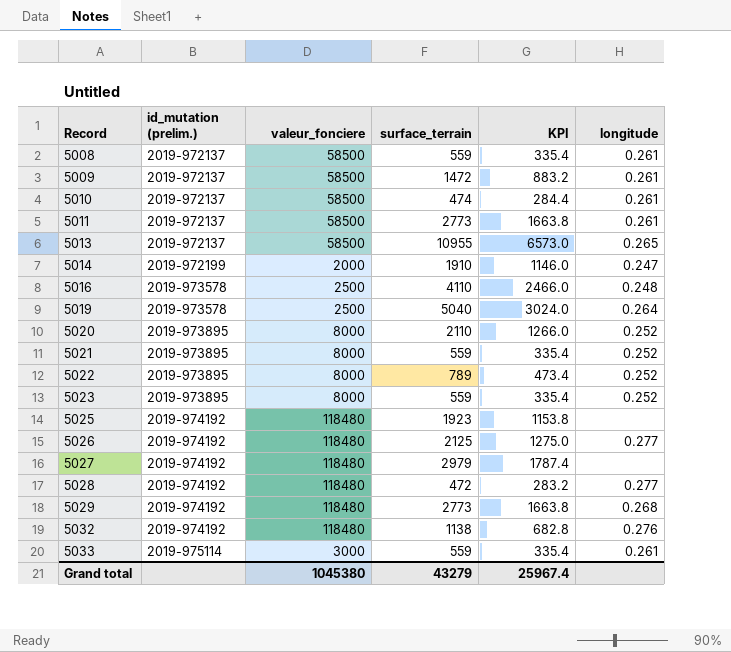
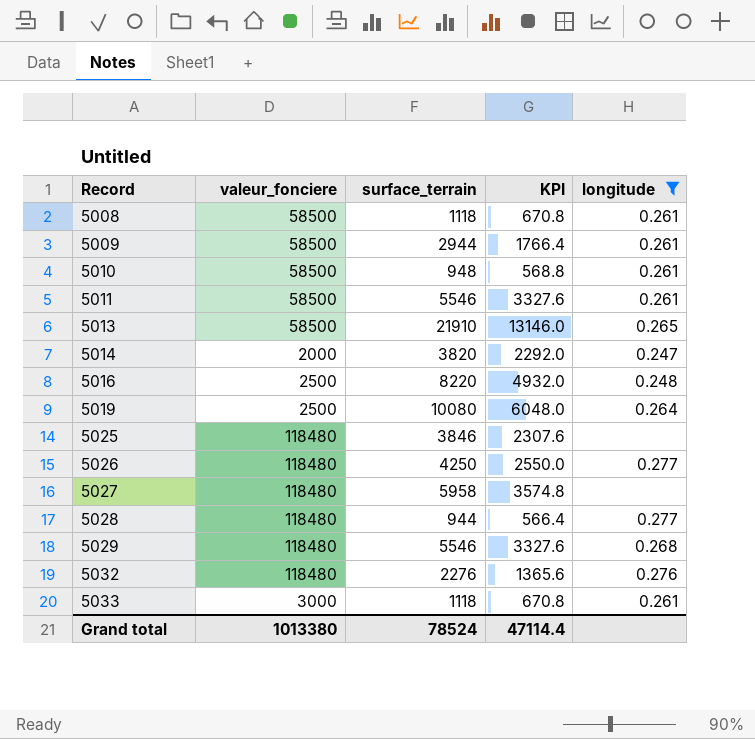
filter: none -> longitude != 0.252
column id_mutation (prelim.) | position: 2 -> none
5008 | surface_terrain: 559 -> 1118
5008 | KPI: 335.4 -> 670.8
5009 | surface_terrain: 1472 -> 2944
5009 | KPI: 883.2 -> 1766.4
5010 | surface_terrain: 474 -> 948
5010 | KPI: 284.4 -> 568.8
5011 | surface_terrain: 2773 -> 5546
5011 | KPI: 1663.8 -> 3327.6
5013 | surface_terrain: 10955 -> 21910
5013 | KPI: 6573.0 -> 13146.0
5014 | surface_terrain: 1910 -> 3820
5014 | KPI: 1146.0 -> 2292.0
5016 | surface_terrain: 4110 -> 8220
5016 | KPI: 2466.0 -> 4932.0
5019 | surface_terrain: 5040 -> 10080
5019 | KPI: 3024.0 -> 6048.0
5025 | surface_terrain: 1923 -> 3846
5025 | KPI: 1153.8 -> 2307.6
5026 | surface_terrain: 2125 -> 4250
5026 | KPI: 1275.0 -> 2550.0
5027 | surface_terrain: 2979 -> 5958
5027 | KPI: 1787.4 -> 3574.8
5028 | surface_terrain: 472 -> 944
5028 | KPI: 283.2 -> 566.4
5029 | surface_terrain: 2773 -> 5546
5029 | KPI: 1663.8 -> 3327.6
5032 | surface_terrain: 1138 -> 2276
5032 | KPI: 682.8 -> 1365.6
5033 | surface_terrain: 559 -> 1118
5033 | KPI: 335.4 -> 670.8
Grand total | valeur_fonciere: 1045380 -> 1013380
Grand total | surface_terrain: 43279 -> 78524
Grand total | KPI: 25967.4 -> 47114.4

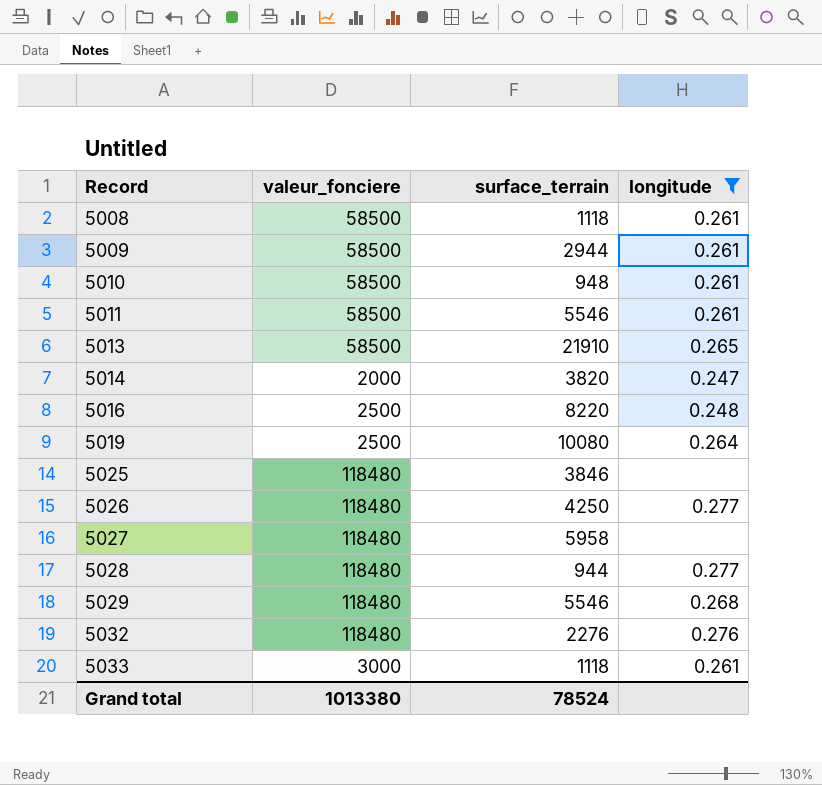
column KPI | formula: [surface_terrain] * 0.6 -> none

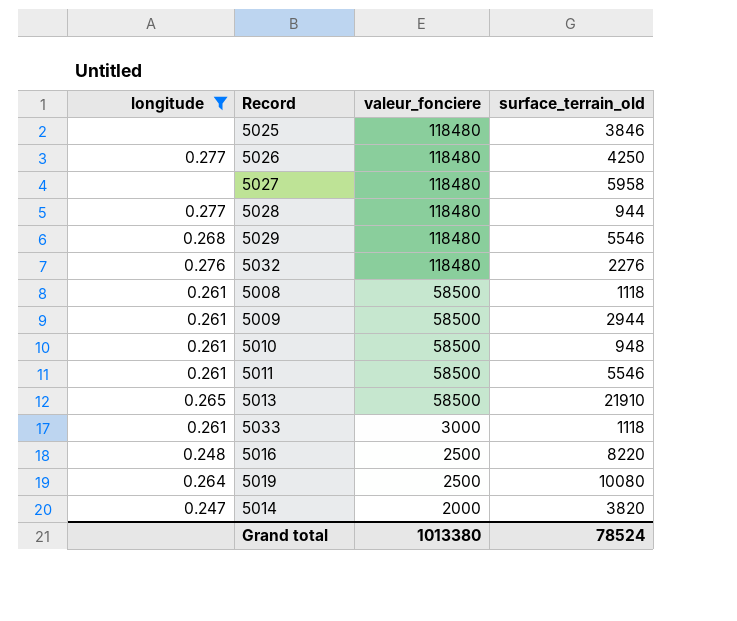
row order: Record ascending -> valeur_fonciere descending
column longitude | position: 4 -> 1
column name: surface_terrain -> surface_terrain_old

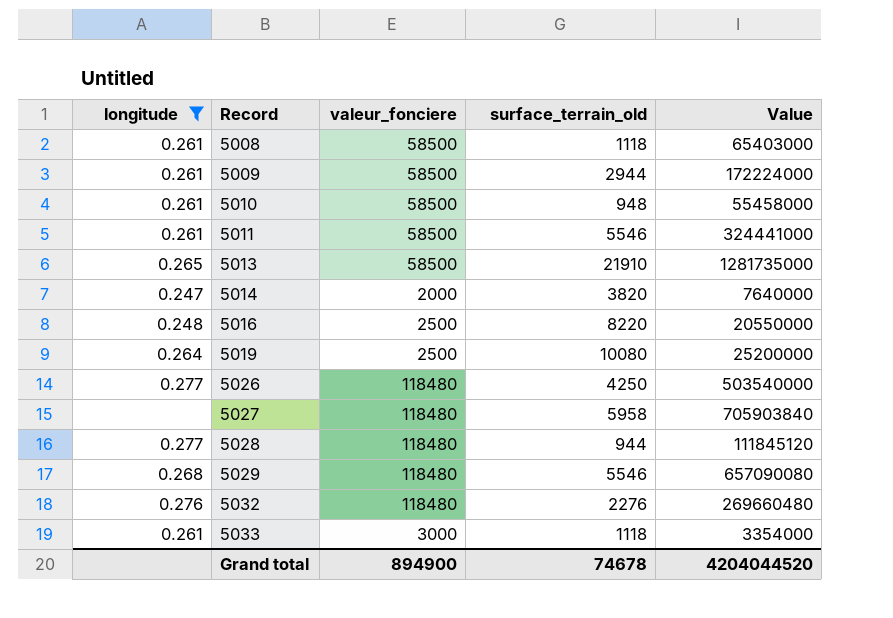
row order: valeur_fonciere descending -> Record ascending
column Value | formula: none -> [valeur_fonciere] * [surface_terrain_old]
row 5025: none | 118480 | 3846 -> none
Grand total | valeur_fonciere: 1013380 -> 894900
Grand total | surface_terrain_old: 78524 -> 74678

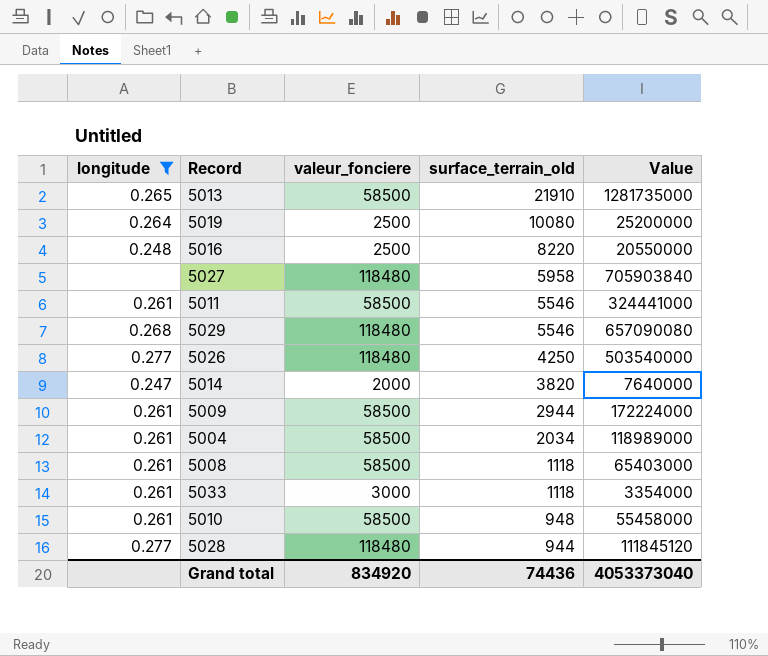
row order: Record ascending -> surface_terrain_old descending
row 5032: 0.276 | 118480 | 2276 | 269660480 -> none
row 5004: none -> 0.261 | 58500 | 2034 | 118989000
Grand total | valeur_fonciere: 894900 -> 834920
Grand total | surface_terrain_old: 74678 -> 74436
Grand total | Value: 4204044520 -> 4053373040

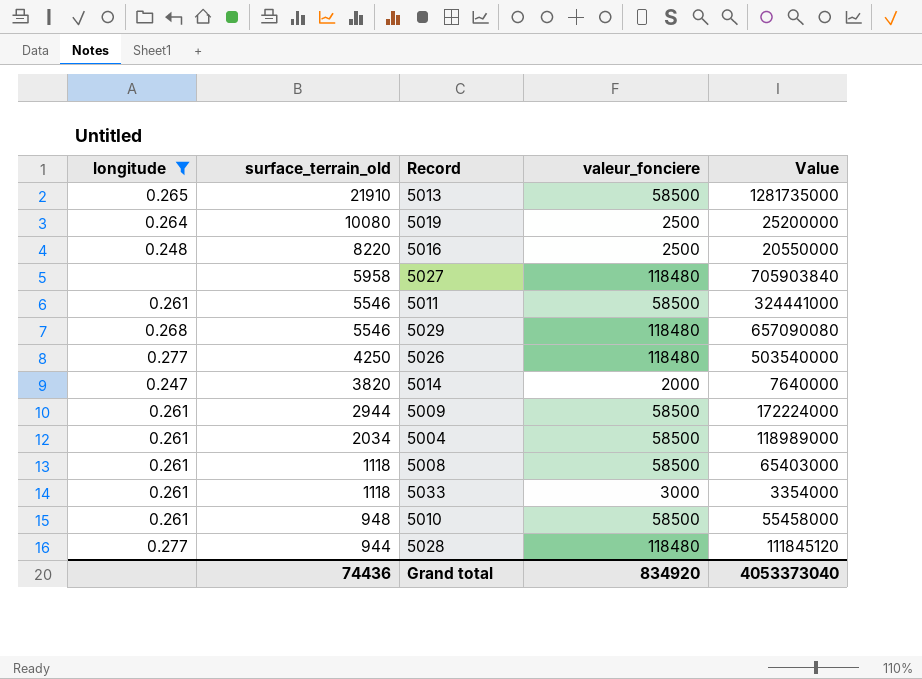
column surface_terrain_old | position: 4 -> 2

